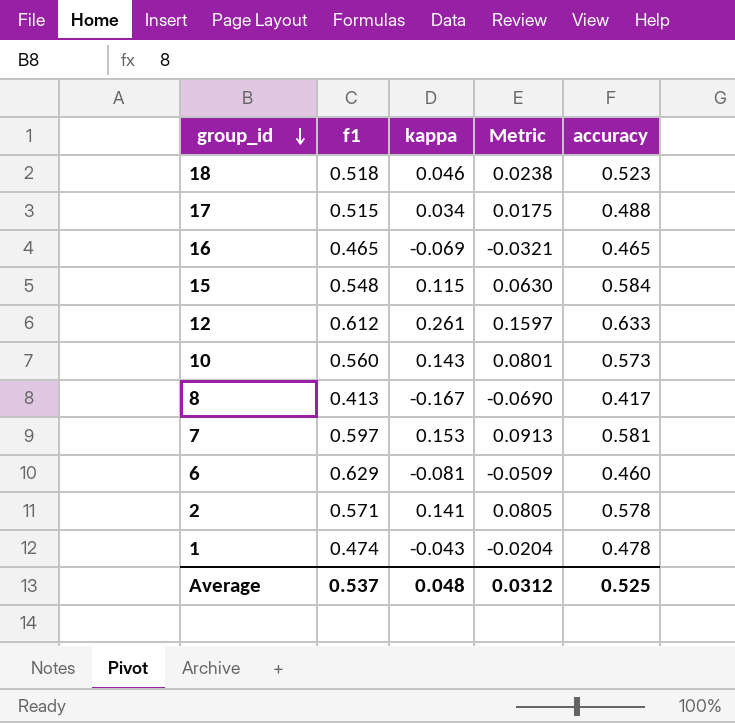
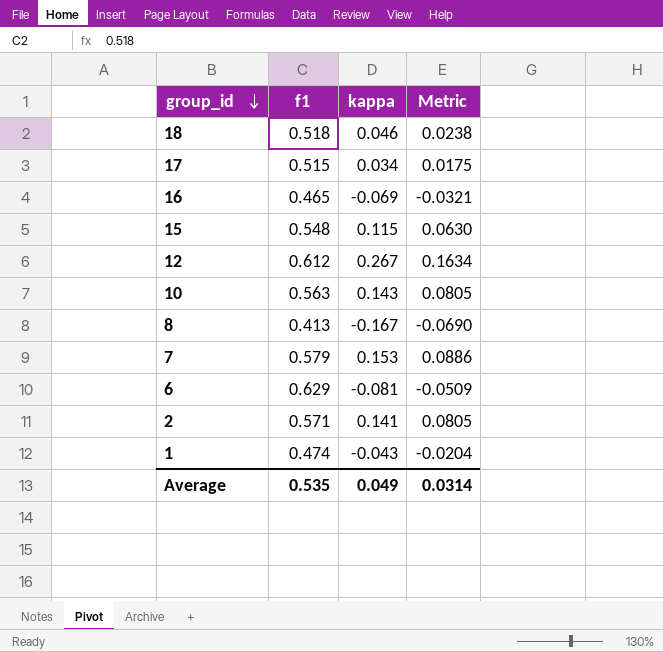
column accuracy | position: 5 -> none
12 | kappa: 0.261 -> 0.267
12 | Metric: 0.1597 -> 0.1634
10 | f1: 0.560 -> 0.563
10 | Metric: 0.0801 -> 0.0805
7 | f1: 0.597 -> 0.579
7 | Metric: 0.0913 -> 0.0886
Average | f1: 0.537 -> 0.535
Average | kappa: 0.048 -> 0.049
Average | Metric: 0.0312 -> 0.0314

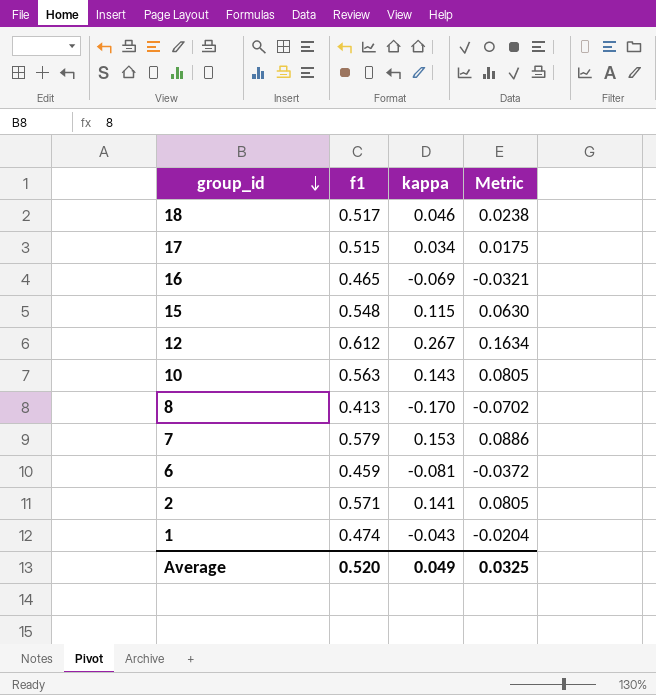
18 | f1: 0.518 -> 0.517
8 | kappa: -0.167 -> -0.170
8 | Metric: -0.0690 -> -0.0702
6 | f1: 0.629 -> 0.459
6 | Metric: -0.0509 -> -0.0372
Average | f1: 0.535 -> 0.520
Average | Metric: 0.0314 -> 0.0325

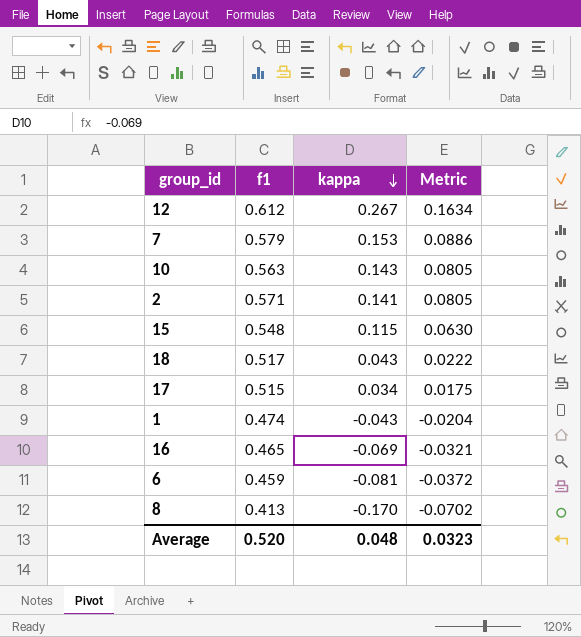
row order: group_id descending -> kappa descending
18 | kappa: 0.046 -> 0.043
18 | Metric: 0.0238 -> 0.0222
Average | kappa: 0.049 -> 0.048
Average | Metric: 0.0325 -> 0.0323

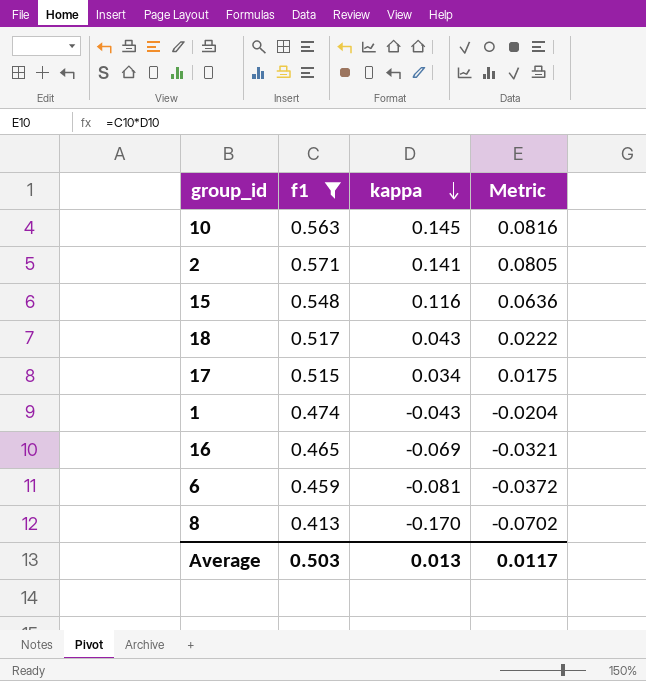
filter: none -> f1 <= 0.571
10 | kappa: 0.143 -> 0.145
10 | Metric: 0.0805 -> 0.0816
15 | kappa: 0.115 -> 0.116
15 | Metric: 0.0630 -> 0.0636
Average | f1: 0.520 -> 0.503
Average | kappa: 0.048 -> 0.013
Average | Metric: 0.0323 -> 0.0117

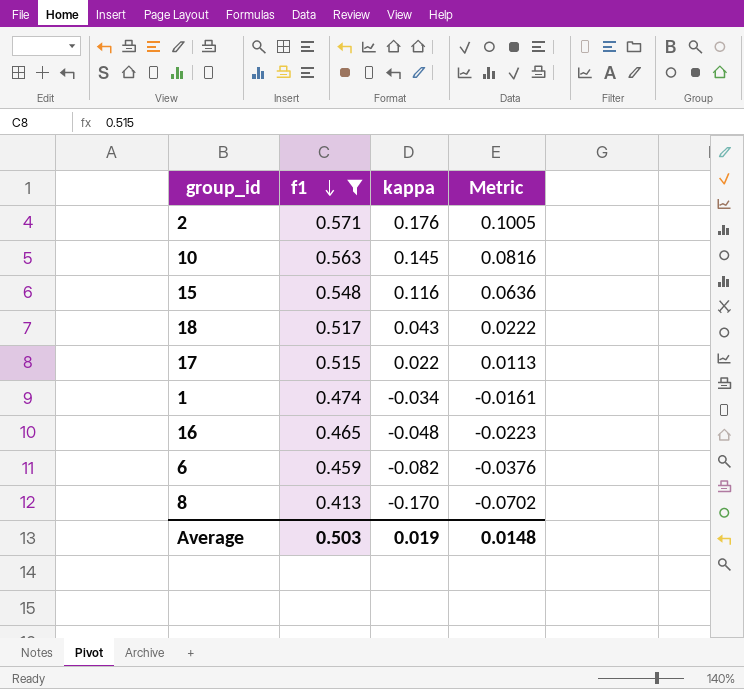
row order: kappa descending -> f1 descending
2 | kappa: 0.141 -> 0.176
2 | Metric: 0.0805 -> 0.1005
17 | kappa: 0.034 -> 0.022
17 | Metric: 0.0175 -> 0.0113
1 | kappa: -0.043 -> -0.034
1 | Metric: -0.0204 -> -0.0161
16 | kappa: -0.069 -> -0.048
16 | Metric: -0.0321 -> -0.0223
6 | kappa: -0.081 -> -0.082
6 | Metric: -0.0372 -> -0.0376
Average | kappa: 0.013 -> 0.019
Average | Metric: 0.0117 -> 0.0148

